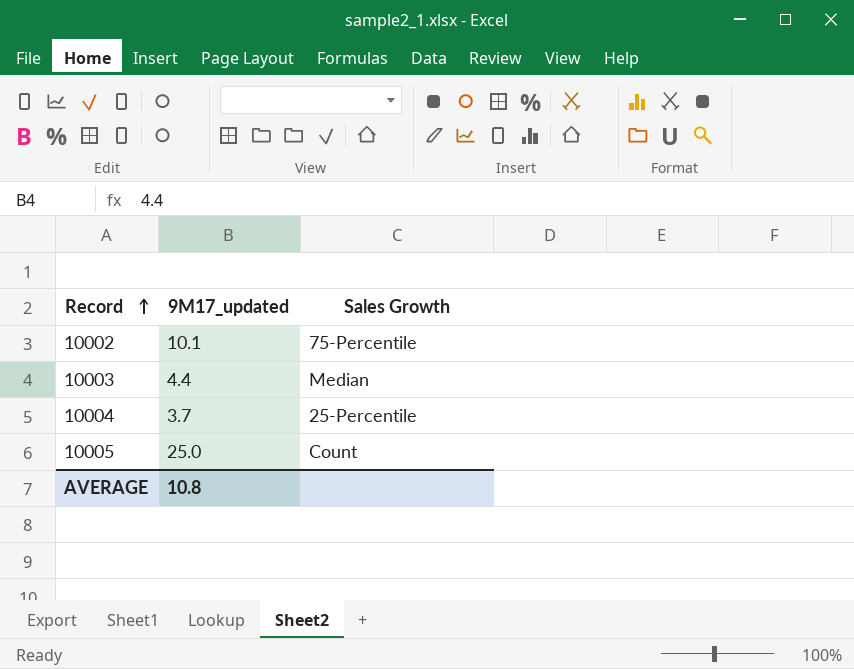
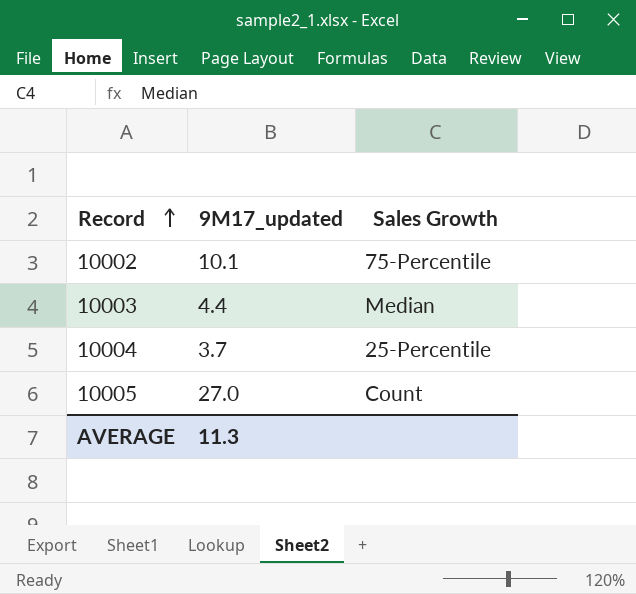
10005 | 9M17_updated: 25.0 -> 27.0
AVERAGE | 9M17_updated: 10.8 -> 11.3

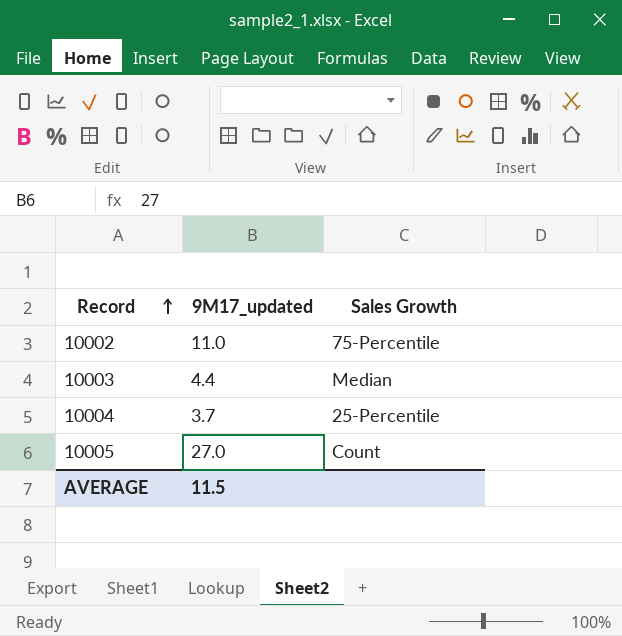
10002 | 9M17_updated: 10.1 -> 11.0
AVERAGE | 9M17_updated: 11.3 -> 11.5

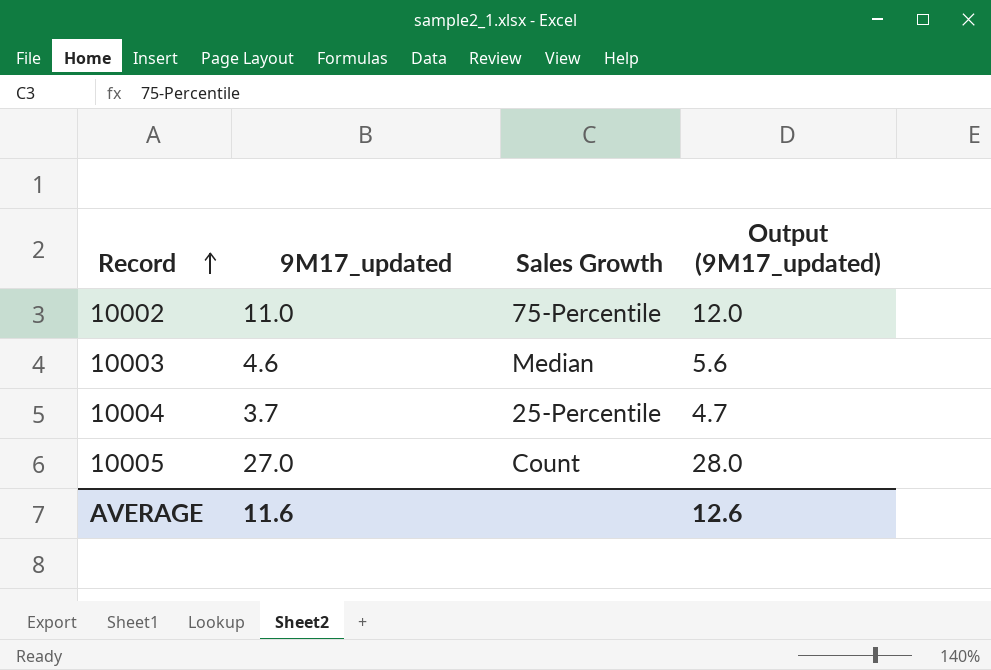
column Output (9M17_updated) | formula: none -> [9M17_updated] + 1
10003 | 9M17_updated: 4.4 -> 4.6
AVERAGE | 9M17_updated: 11.5 -> 11.6

